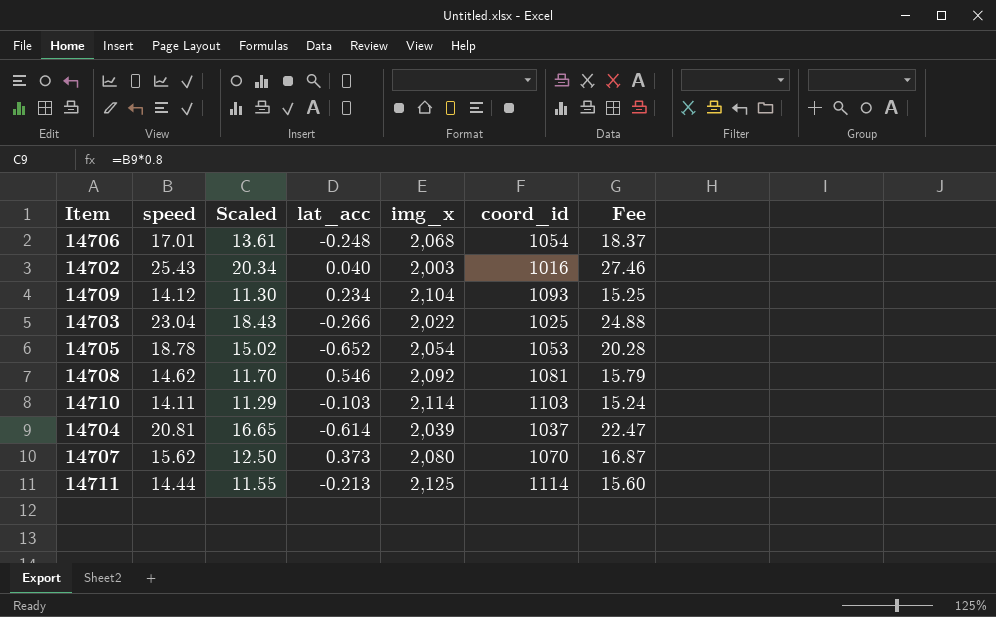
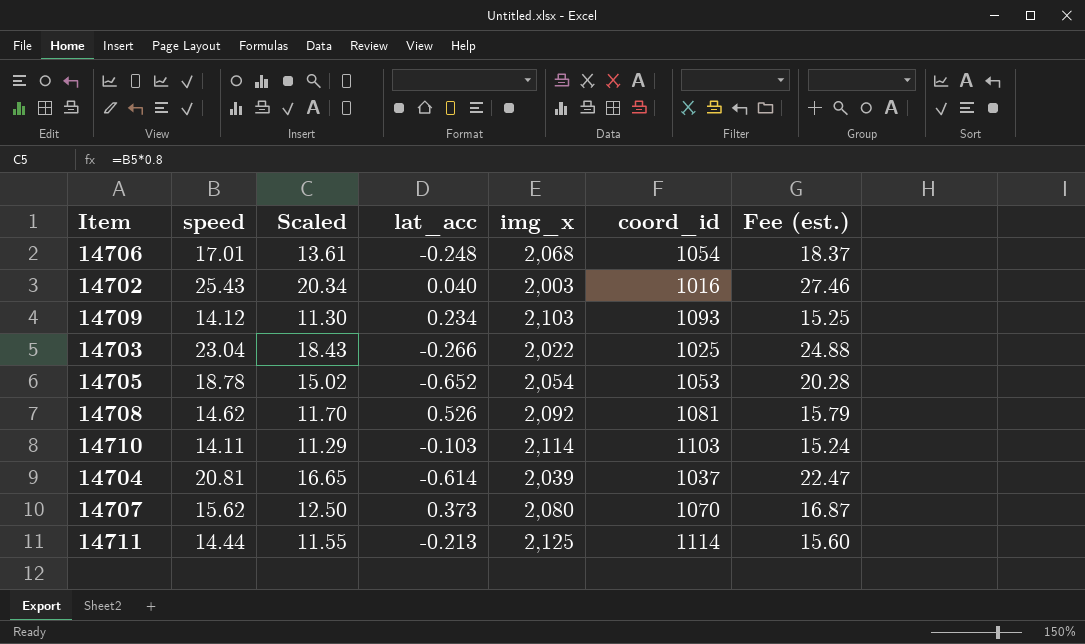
column name: Fee -> Fee (est.)
14709 | img_x: 2,104 -> 2,103
14708 | lat_acc: 0.546 -> 0.526

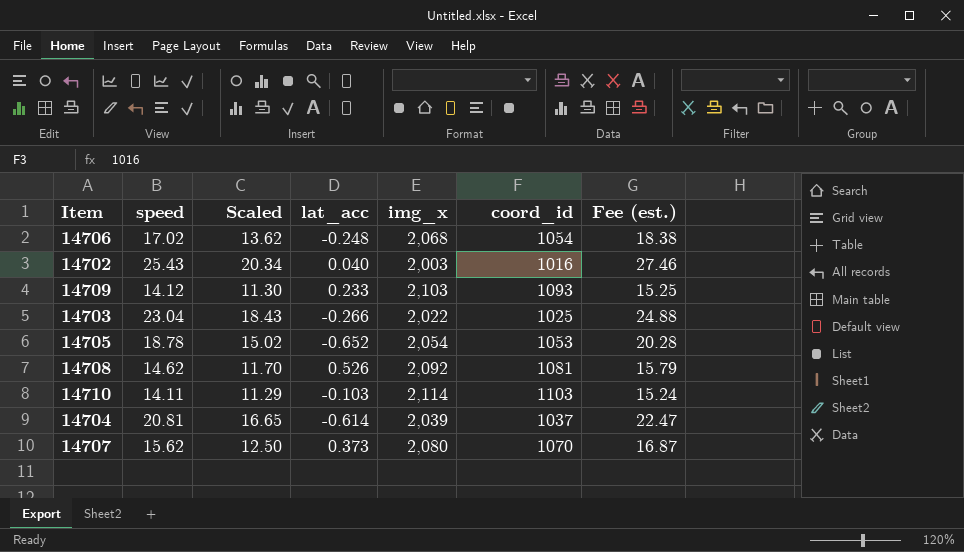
row 14711: 14.44 | 11.55 | -0.213 | 2,125 | 1114 | 15.60 -> none
14706 | speed: 17.01 -> 17.02
14706 | Scaled: 13.61 -> 13.62
14706 | Fee (est.): 18.37 -> 18.38
14709 | lat_acc: 0.234 -> 0.233

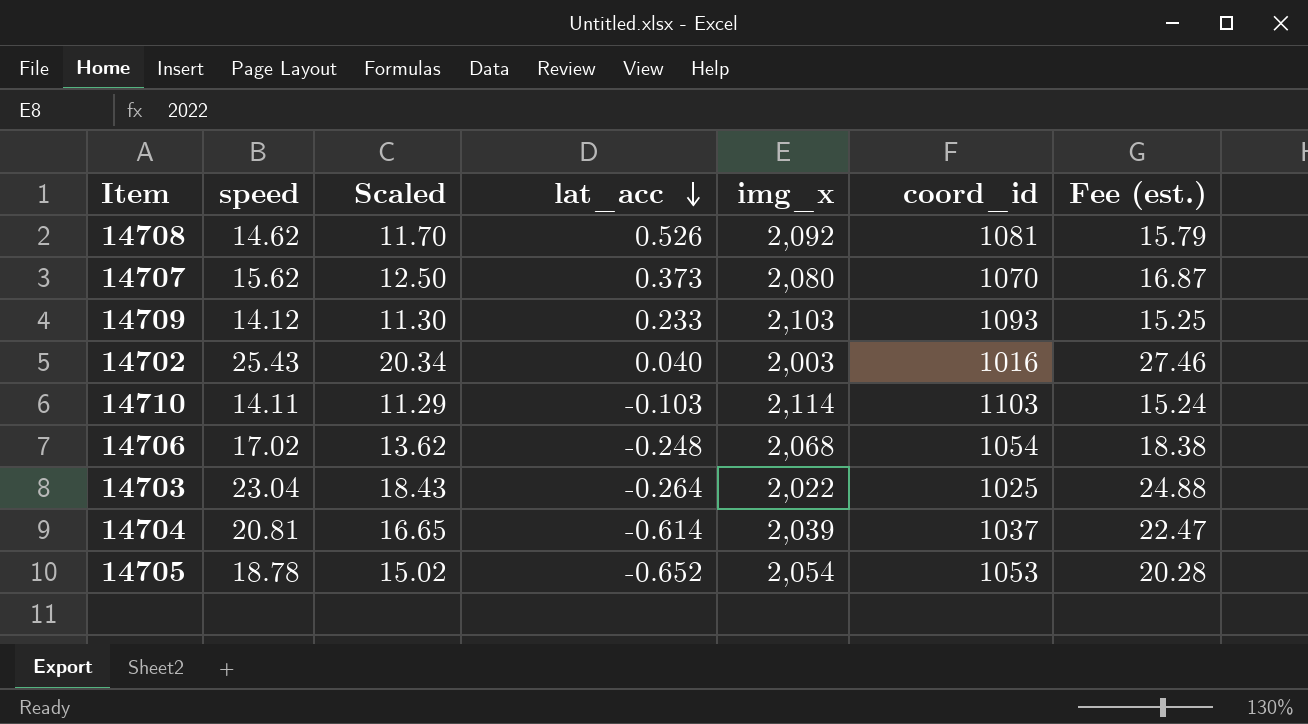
row order: none -> lat_acc descending
14703 | lat_acc: -0.266 -> -0.264

